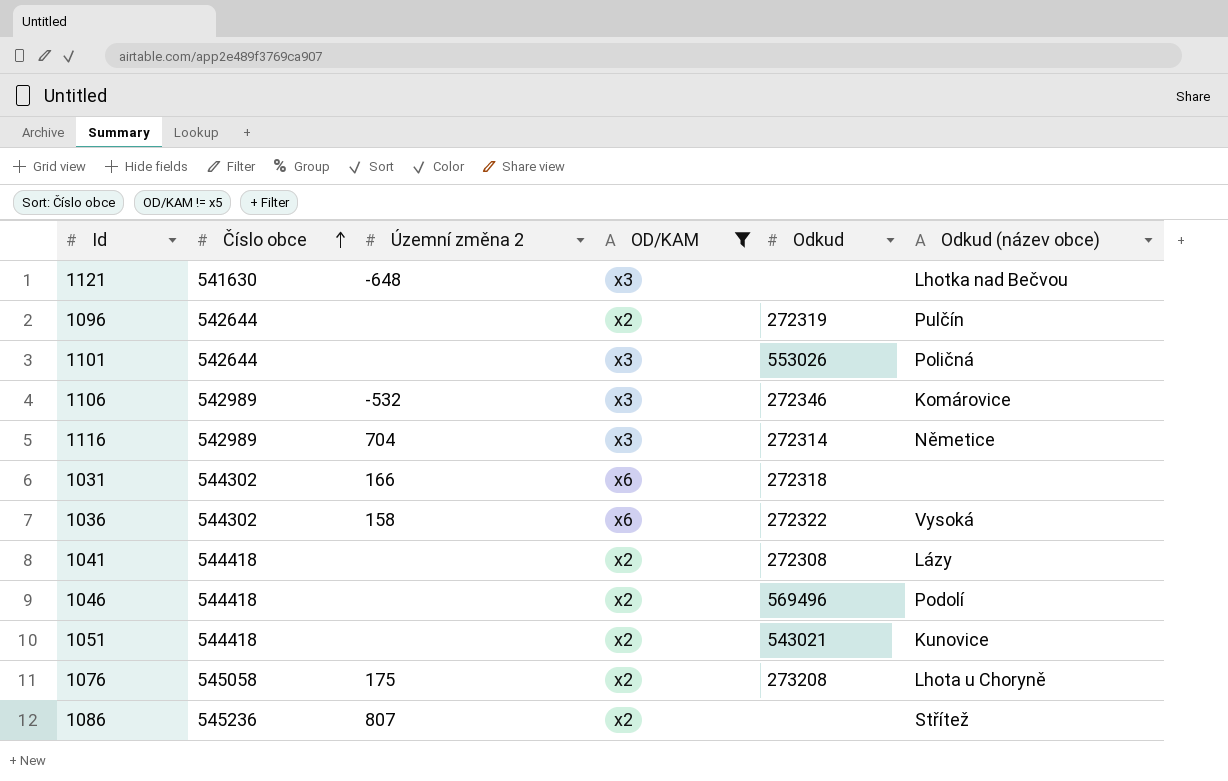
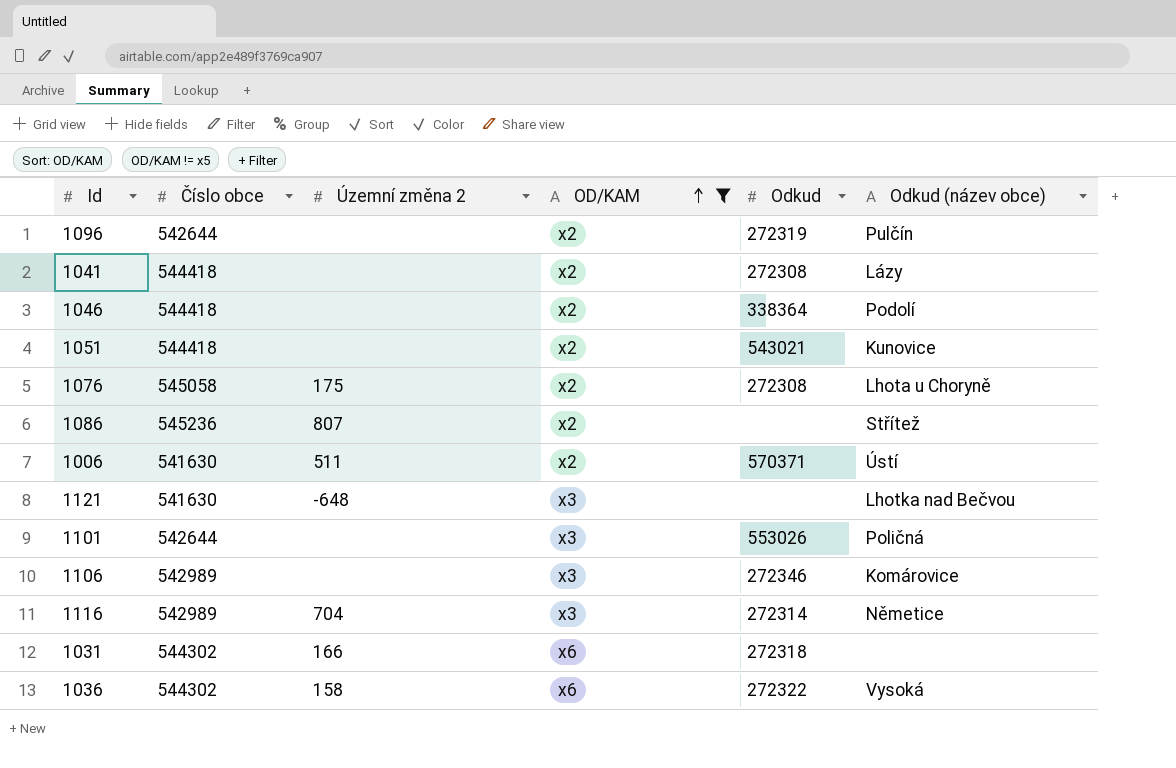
row order: Číslo obce ascending -> OD/KAM ascending
1046 | Odkud: 569496 -> 338364
1076 | Odkud: 273208 -> 272308
row 1006: none -> 541630 | 511 | x2 | 570371 | Ústí
1106 | Územní změna 2: -532 -> none

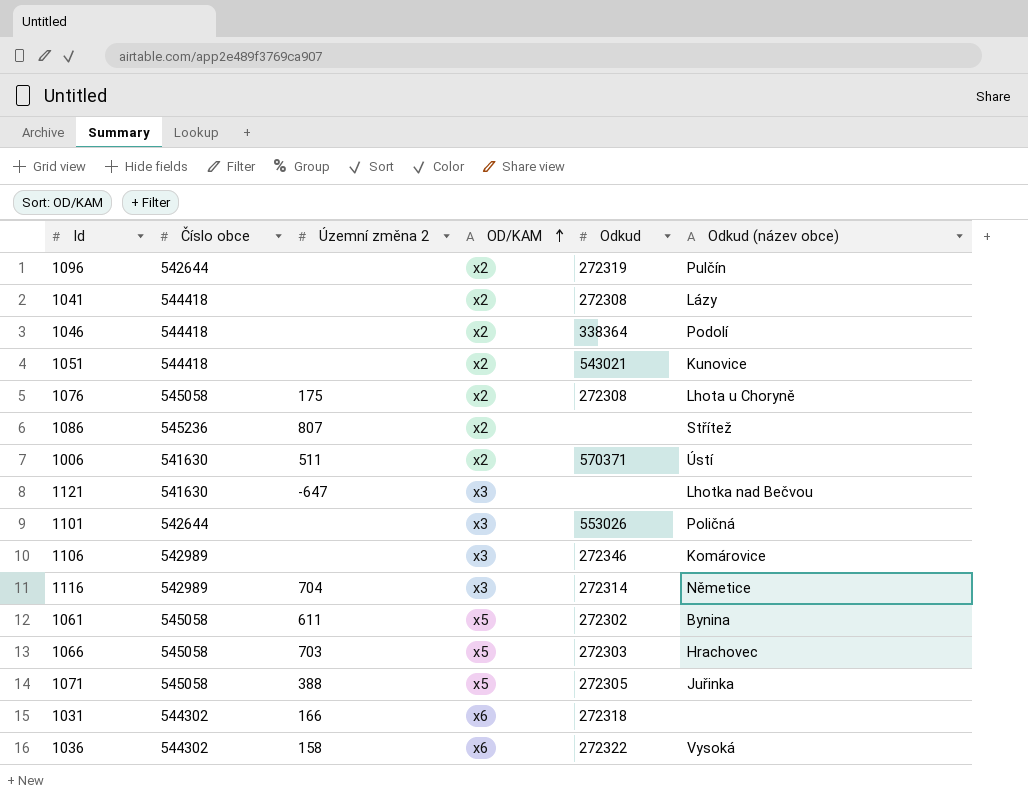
filter: OD/KAM != x5 -> none
1121 | Územní změna 2: -648 -> -647

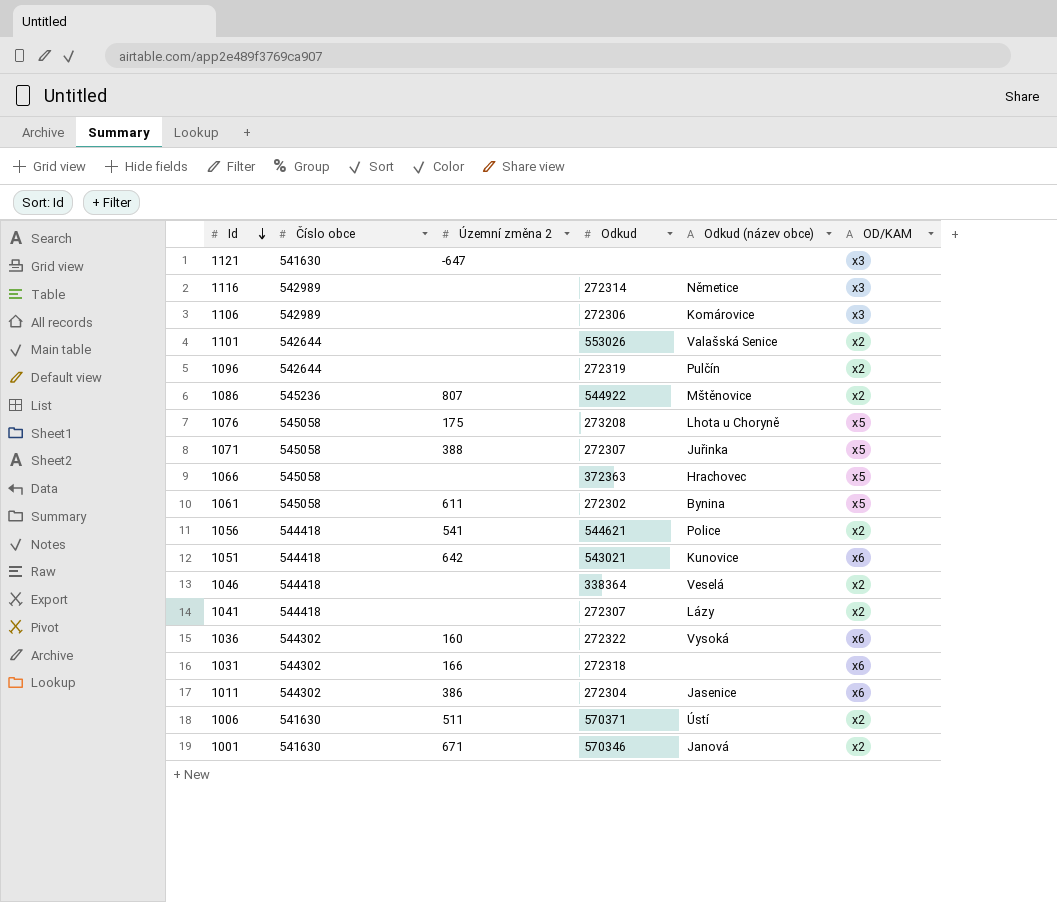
row order: OD/KAM ascending -> Id descending
column OD/KAM | position: 4 -> 6
1121 | Odkud (název obce): Lhotka nad Bečvou -> none
1116 | Územní změna 2: 704 -> none
1106 | Odkud: 272346 -> 272306
1101 | Odkud (název obce): Poličná -> Valašská Senice
1101 | OD/KAM: x3 -> x2
1086 | Odkud: none -> 544922
1086 | Odkud (název obce): Střítež -> Mštěnovice
1076 | Odkud: 272308 -> 273208
1076 | OD/KAM: x2 -> x5
1071 | Odkud: 272305 -> 272307
1066 | Územní změna 2: 703 -> none
1066 | Odkud: 272303 -> 372363
row 1056: none -> 544418 | 541 | 544621 | Police | x2
1051 | Územní změna 2: none -> 642
1051 | OD/KAM: x2 -> x6
1046 | Odkud (název obce): Podolí -> Veselá
1041 | Odkud: 272308 -> 272307
1036 | Územní změna 2: 158 -> 160
row 1011: none -> 544302 | 386 | 272304 | Jasenice | x6
row 1001: none -> 541630 | 671 | 570346 | Janová | x2

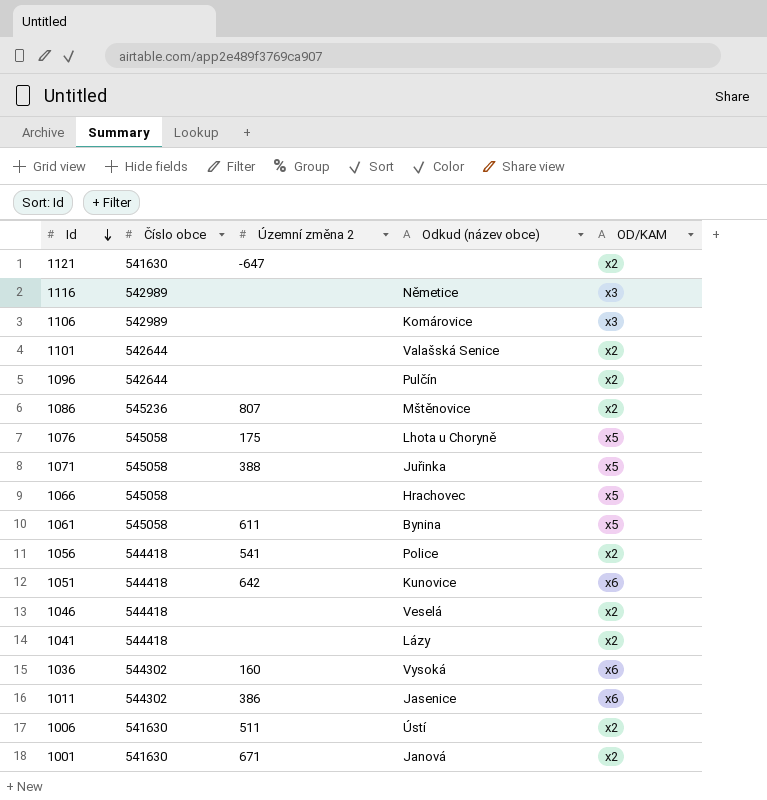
column Odkud | position: 4 -> none
row 1031: 544302 | 166 | 272318 | none | x6 -> none
1121 | OD/KAM: x3 -> x2

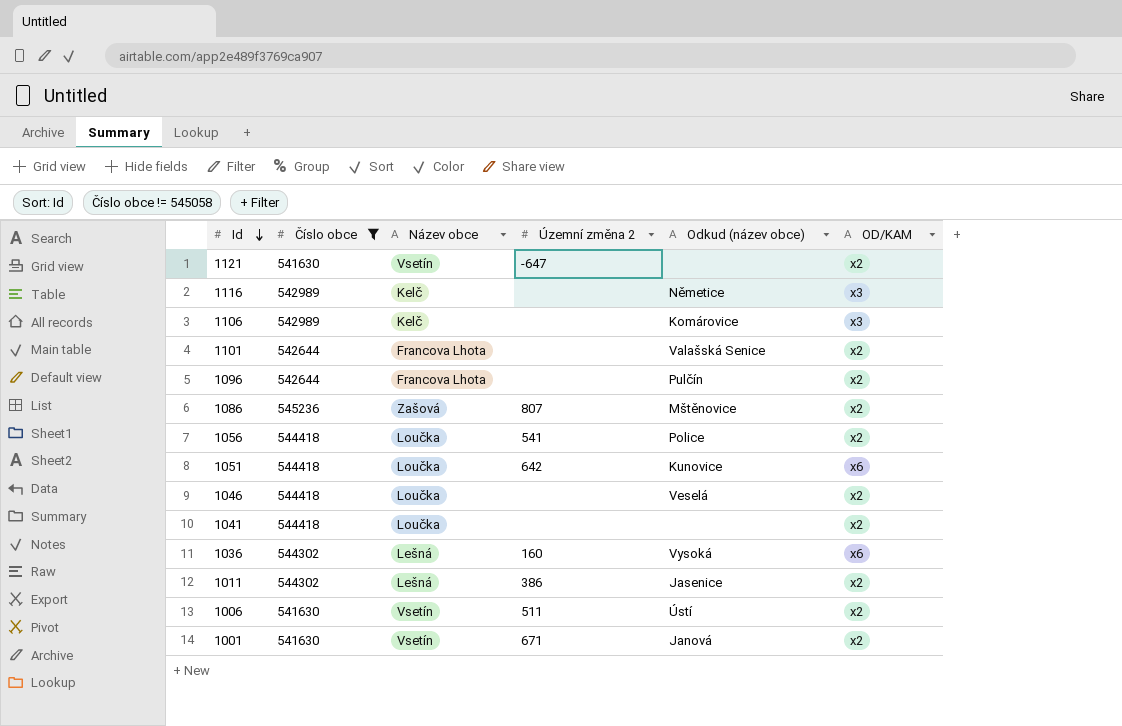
filter: none -> Číslo obce != 545058
column Název obce | position: none -> 3
1041 | Odkud (název obce): Lázy -> none
1011 | OD/KAM: x6 -> x2

